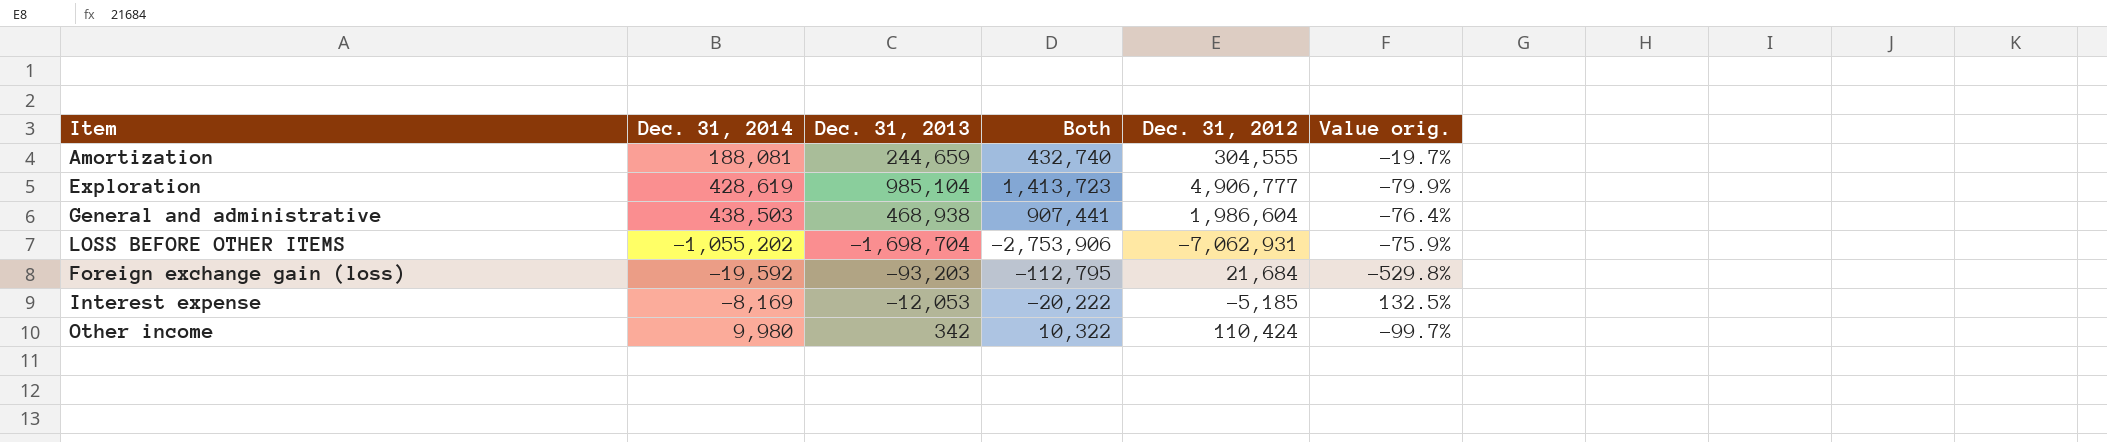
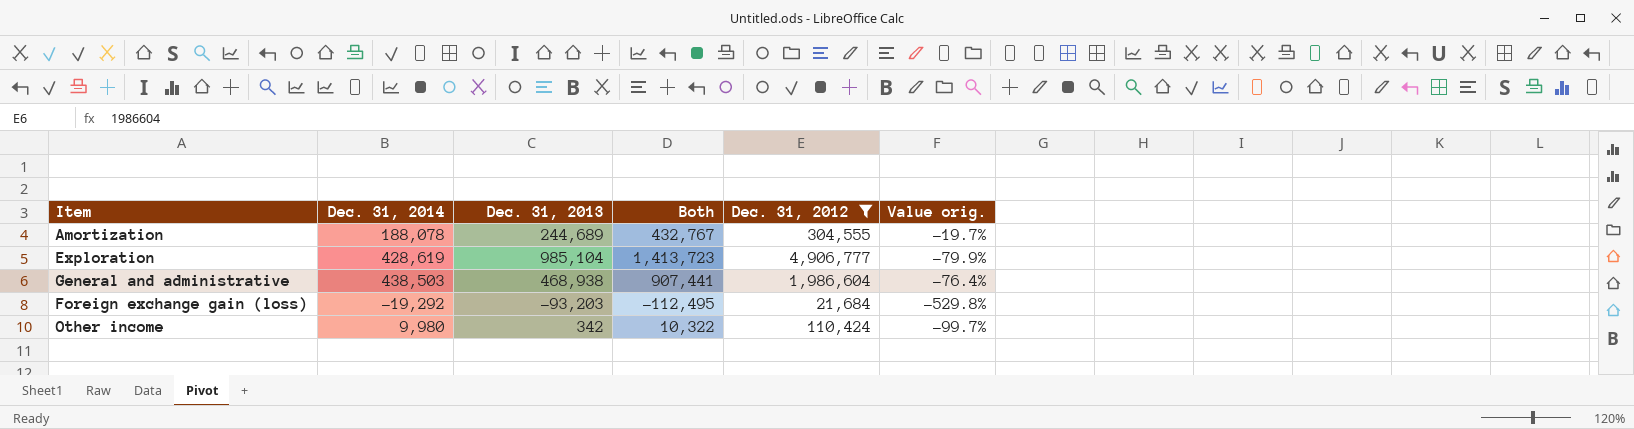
filter: none -> Dec. 31, 2012 >= 21,684
Amortization | Dec. 31, 2014: 188,081 -> 188,078
Amortization | Dec. 31, 2013: 244,659 -> 244,689
Amortization | Both: 432,740 -> 432,767
Foreign exchange gain (loss) | Dec. 31, 2014: -19,592 -> -19,292
Foreign exchange gain (loss) | Both: -112,795 -> -112,495

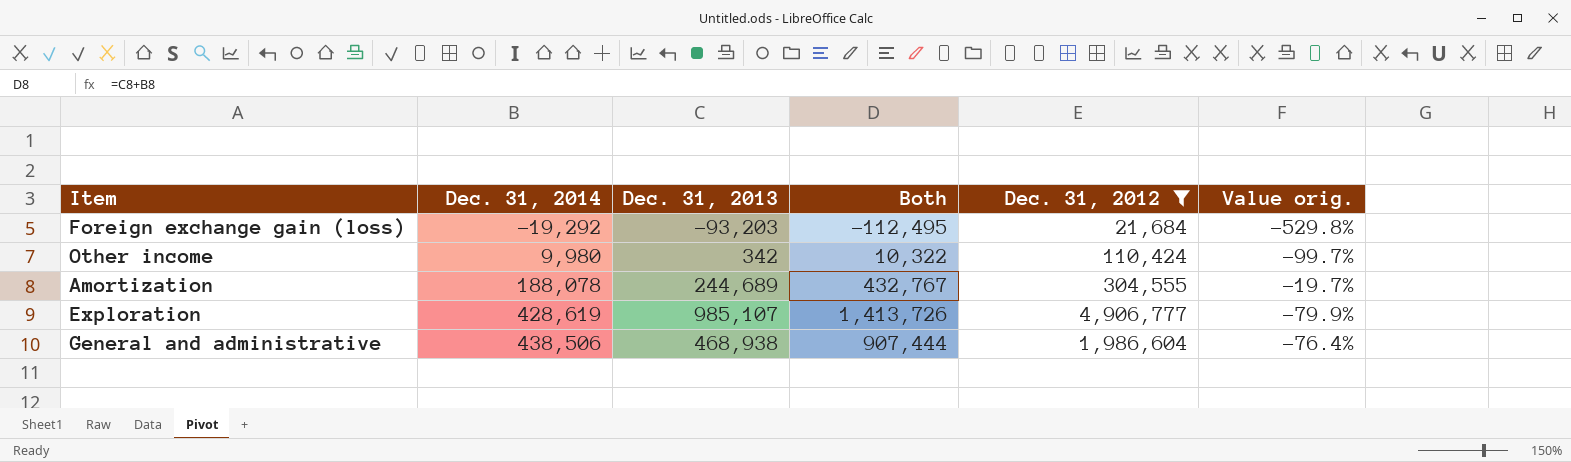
row order: none -> Dec. 31, 2014 ascending
Exploration | Dec. 31, 2013: 985,104 -> 985,107
Exploration | Both: 1,413,723 -> 1,413,726
General and administrative | Dec. 31, 2014: 438,503 -> 438,506
General and administrative | Both: 907,441 -> 907,444

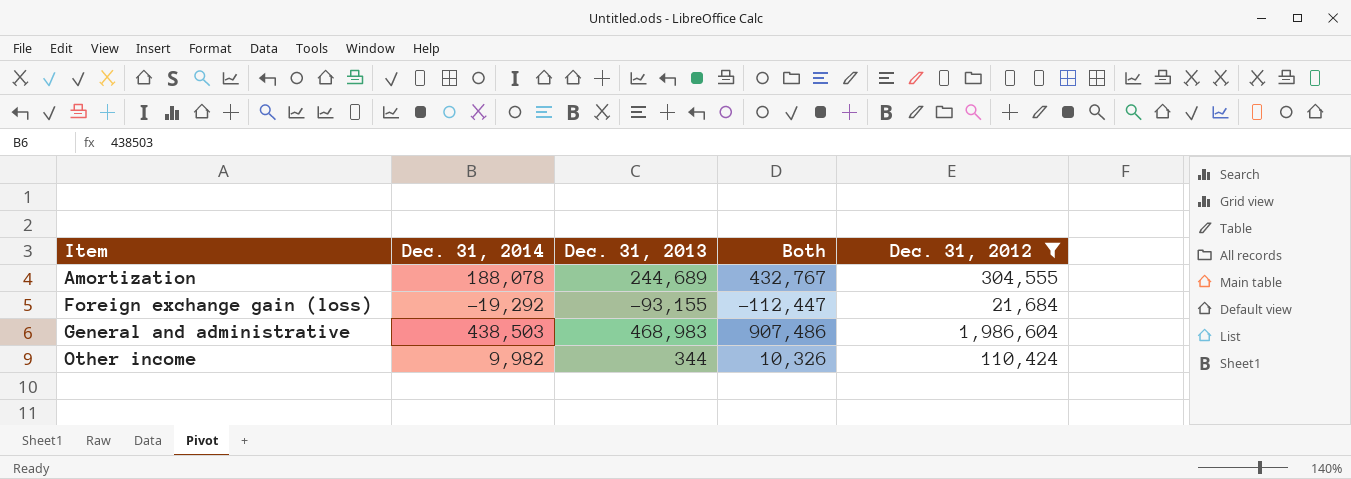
row order: Dec. 31, 2014 ascending -> Item ascending
column Value orig. | formula: ([Dec. 31, 2013] - [Dec. 31, 2012]) / [Dec. 31, 2012] -> none
row Exploration: 428,619 | 985,107 | 1,413,726 | 4,906,777 | -79.9% -> none
Foreign exchange gain (loss) | Dec. 31, 2013: -93,203 -> -93,155
Foreign exchange gain (loss) | Both: -112,495 -> -112,447
General and administrative | Dec. 31, 2014: 438,506 -> 438,503
General and administrative | Dec. 31, 2013: 468,938 -> 468,983
General and administrative | Both: 907,444 -> 907,486
Other income | Dec. 31, 2014: 9,980 -> 9,982
Other income | Dec. 31, 2013: 342 -> 344
Other income | Both: 10,322 -> 10,326

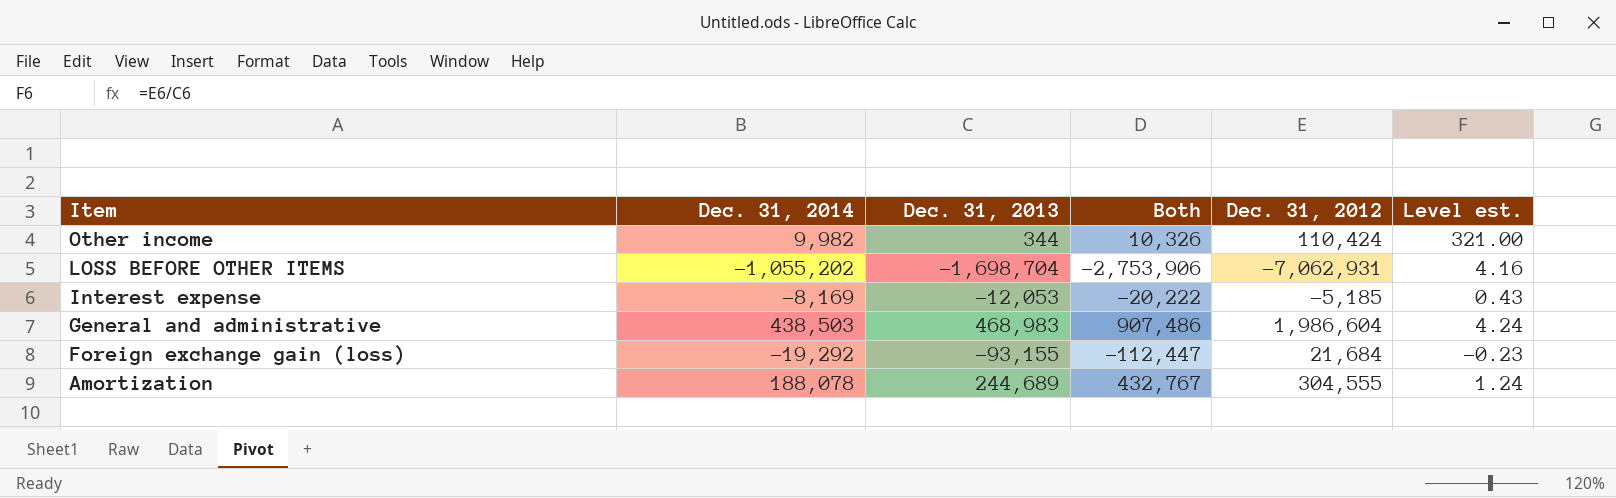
filter: Dec. 31, 2012 >= 21,684 -> none
row order: Item ascending -> Item descending
column Level est. | formula: none -> [Dec. 31, 2012] / [Dec. 31, 2013]

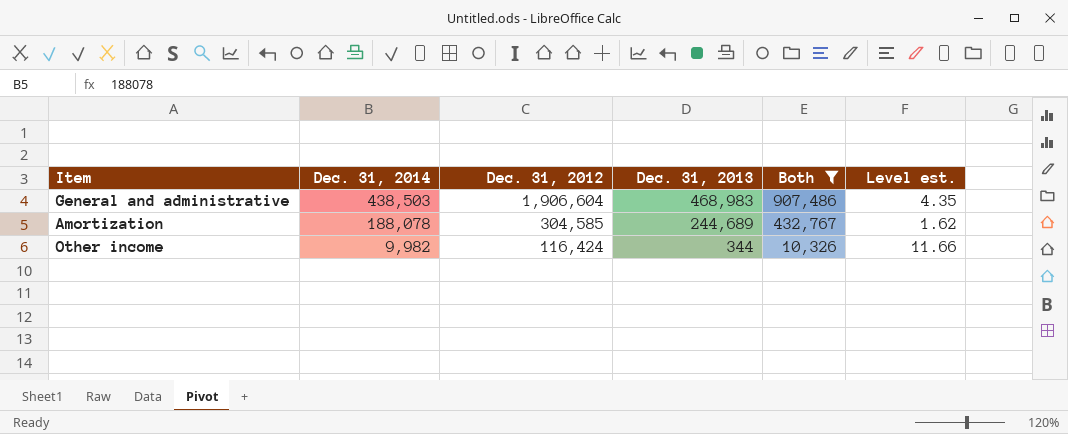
filter: none -> Both >= 10,326
row order: Item descending -> Dec. 31, 2014 descending
column Dec. 31, 2012 | position: 5 -> 3
column Level est. | formula: [Dec. 31, 2012] / [Dec. 31, 2013] -> [Dec. 31, 2012] / [Dec. 31, 2014]
General and administrative | Dec. 31, 2012: 1,986,604 -> 1,906,604
Amortization | Dec. 31, 2012: 304,555 -> 304,585
Other income | Dec. 31, 2012: 110,424 -> 116,424

